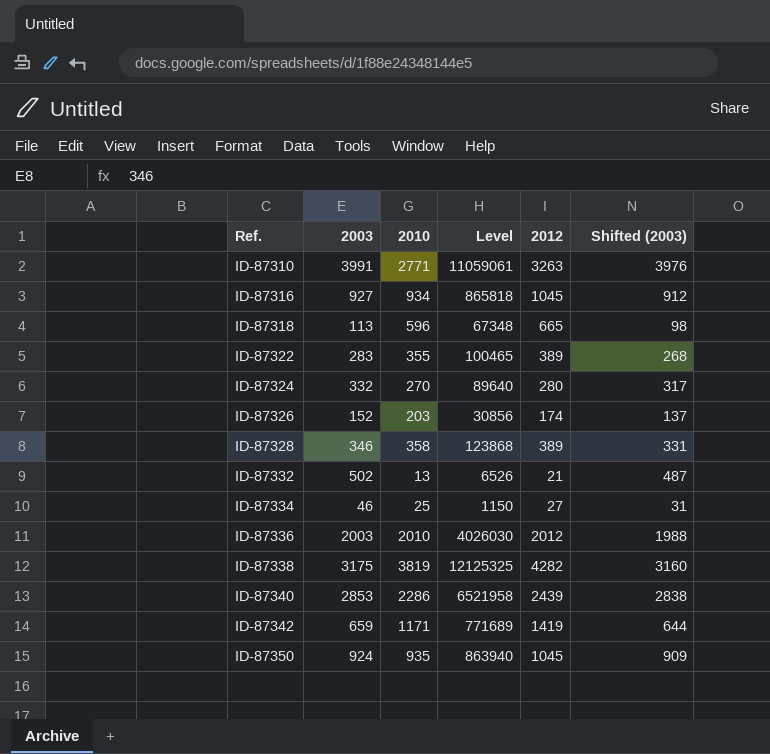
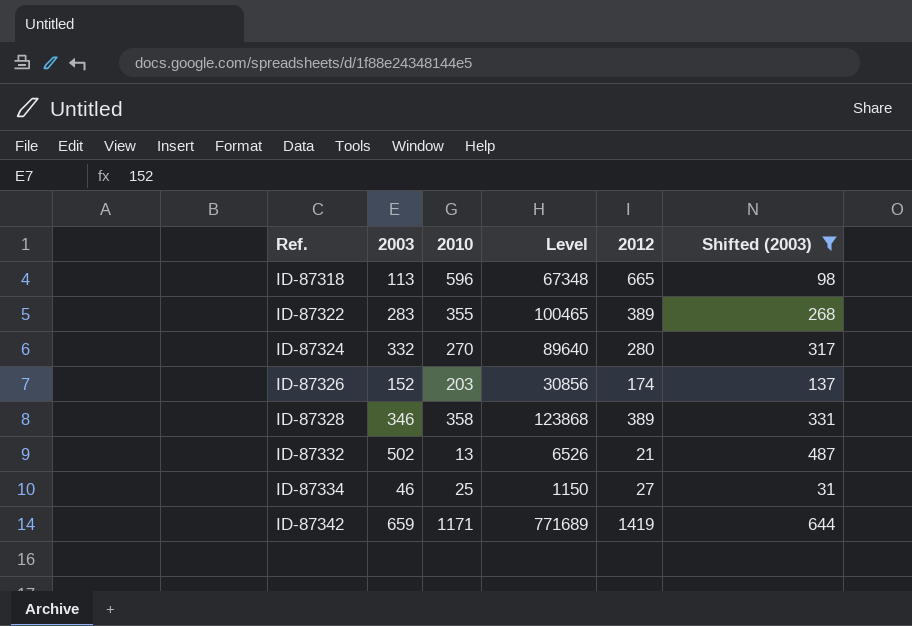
filter: none -> Shifted (2003) <= 644

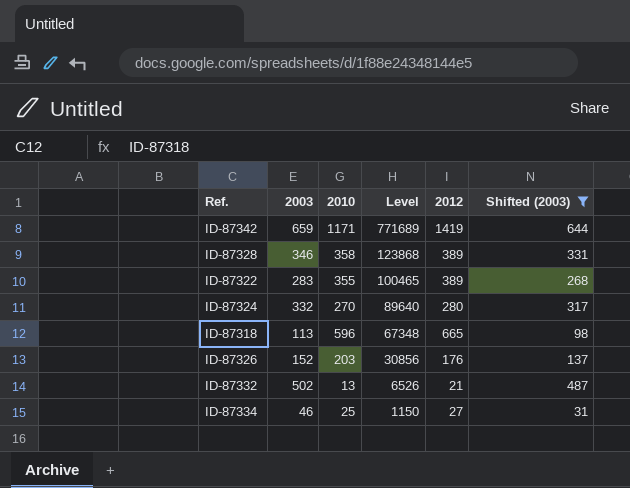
row order: Ref. ascending -> Level descending
ID-87326 | 2012: 174 -> 176

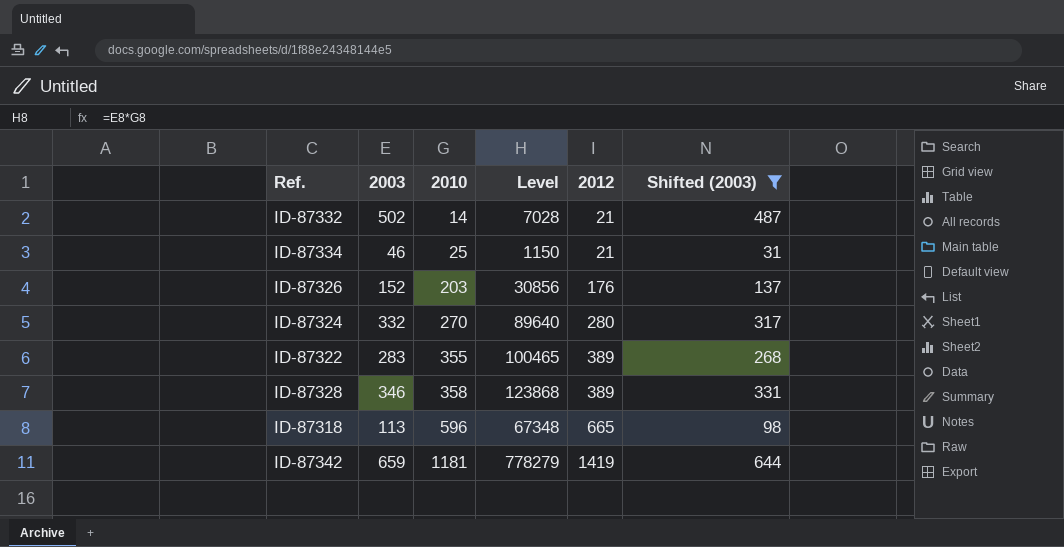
row order: Level descending -> 2010 ascending
ID-87332 | 2010: 13 -> 14
ID-87332 | Level: 6526 -> 7028
ID-87334 | 2012: 27 -> 21
ID-87342 | 2010: 1171 -> 1181
ID-87342 | Level: 771689 -> 778279

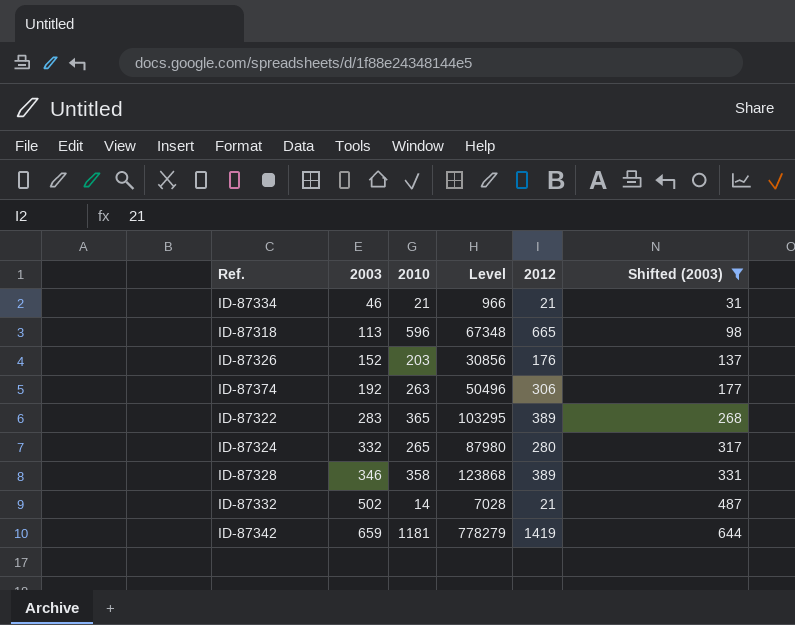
row order: 2010 ascending -> 2003 ascending
ID-87334 | 2010: 25 -> 21
ID-87334 | Level: 1150 -> 966
row ID-87374: none -> 192 | 263 | 50496 | 306 | 177
ID-87322 | 2010: 355 -> 365
ID-87322 | Level: 100465 -> 103295
ID-87324 | 2010: 270 -> 265
ID-87324 | Level: 89640 -> 87980

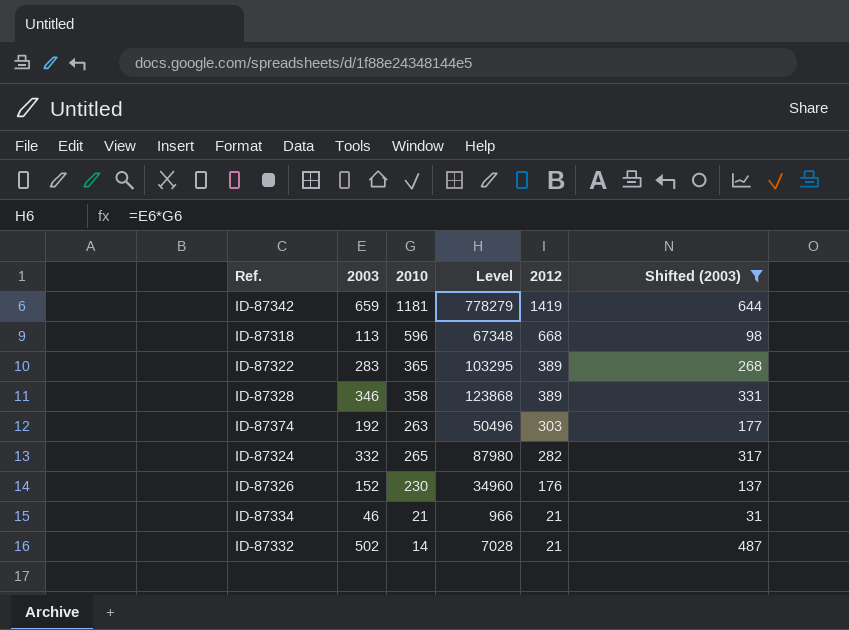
row order: 2003 ascending -> 2012 descending
ID-87318 | 2012: 665 -> 668
ID-87374 | 2012: 306 -> 303
ID-87324 | 2012: 280 -> 282
ID-87326 | 2010: 203 -> 230
ID-87326 | Level: 30856 -> 34960

